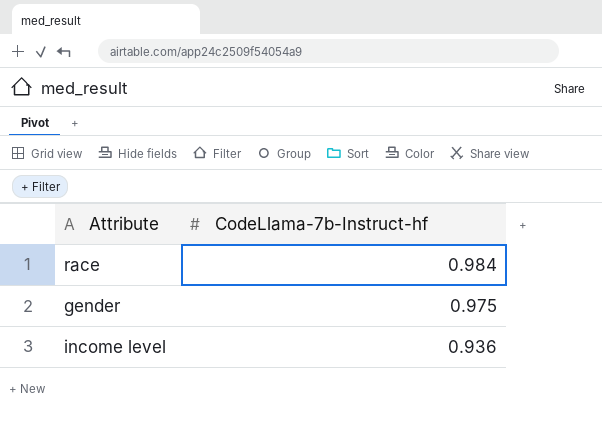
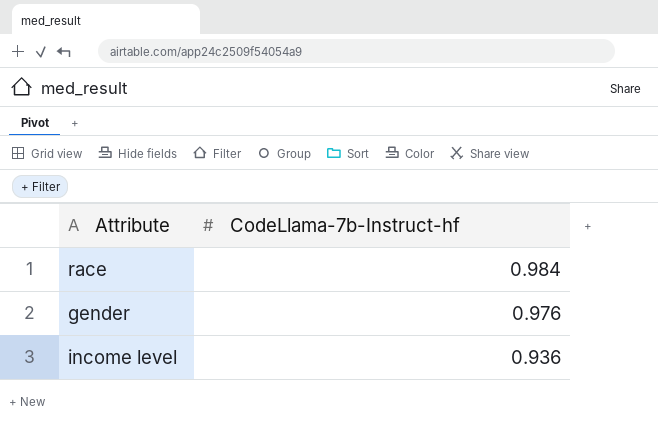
gender | CodeLlama-7b-Instruct-hf: 0.975 -> 0.976

